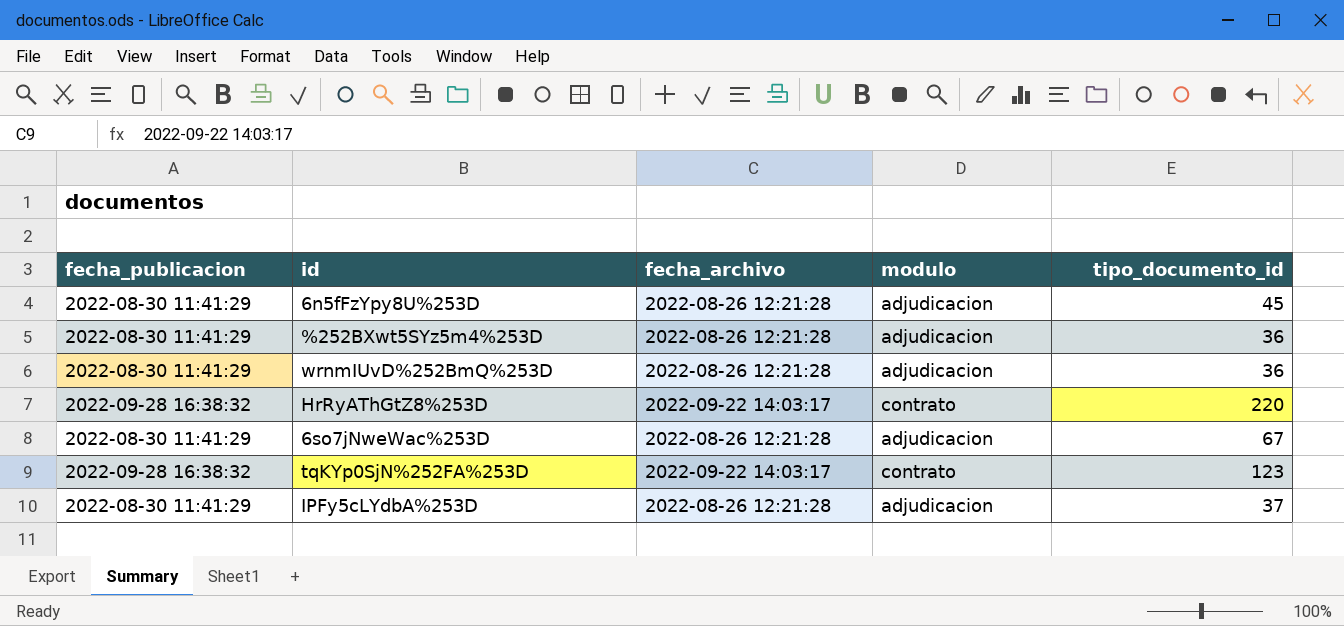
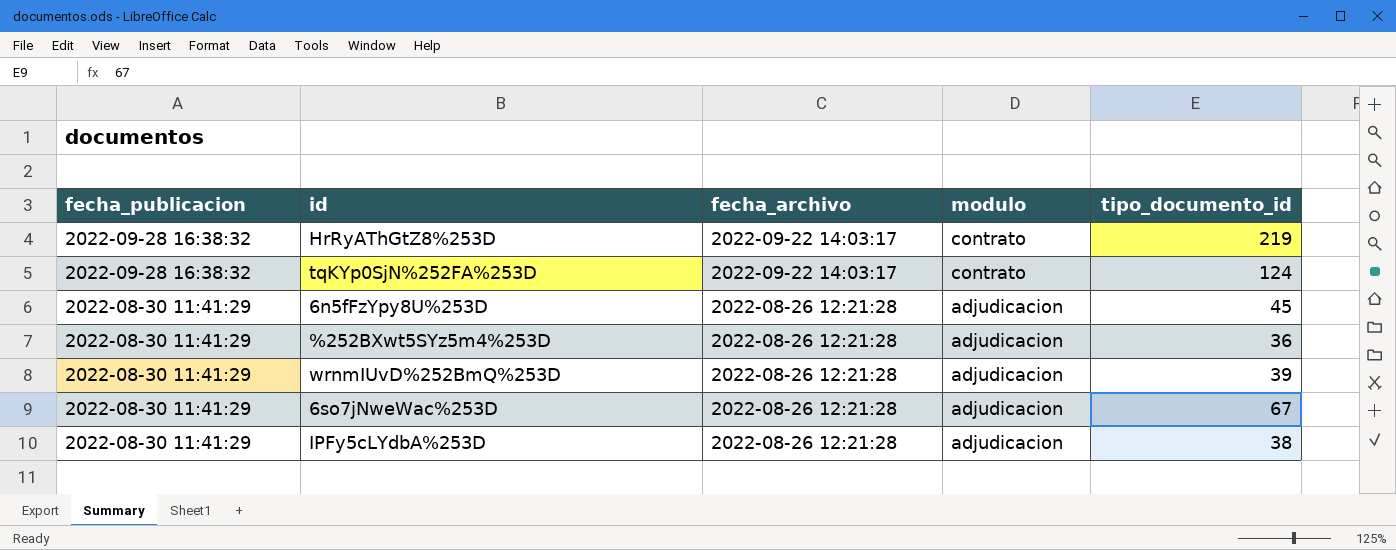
row order: none -> fecha_publicacion descending
HrRyAThGtZ8%253D | tipo_documento_id: 220 -> 219
tqKYp0SjN%252FA%253D | tipo_documento_id: 123 -> 124
wrnmIUvD%252BmQ%253D | tipo_documento_id: 36 -> 39
IPFy5cLYdbA%253D | tipo_documento_id: 37 -> 38

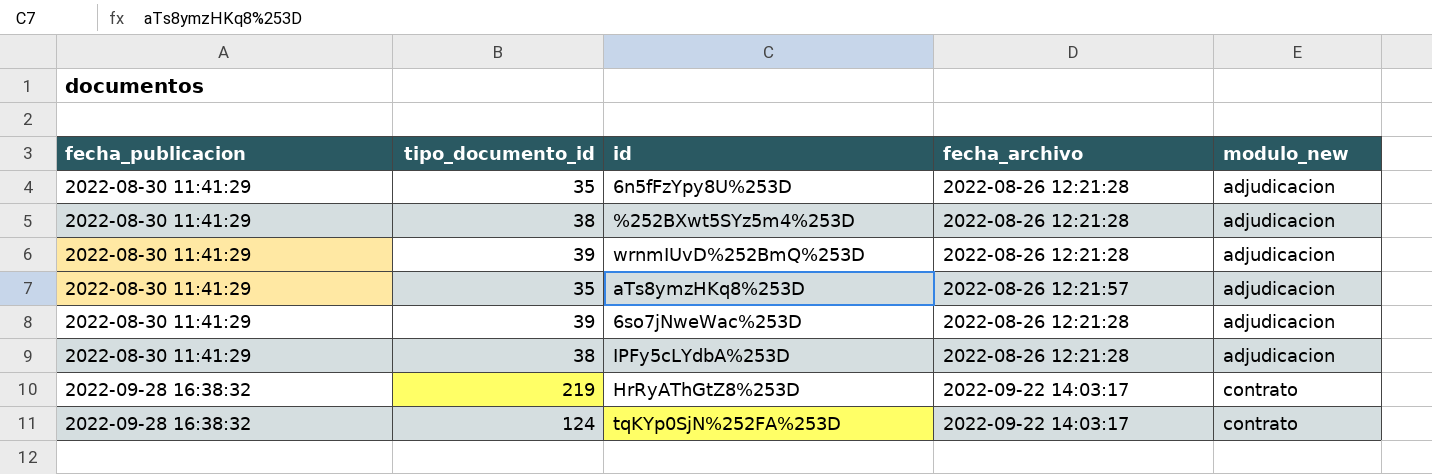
row order: fecha_publicacion descending -> fecha_publicacion ascending
column tipo_documento_id | position: 5 -> 2
column name: modulo -> modulo_new
6n5fFzYpy8U%253D | tipo_documento_id: 45 -> 35
%252BXwt5SYz5m4%253D | tipo_documento_id: 36 -> 38
row aTs8ymzHKq8%253D: none -> 2022-08-30 11:41:29 | 35 | 2022-08-26 12:21:57 | adjudicacion
6so7jNweWac%253D | tipo_documento_id: 67 -> 39

